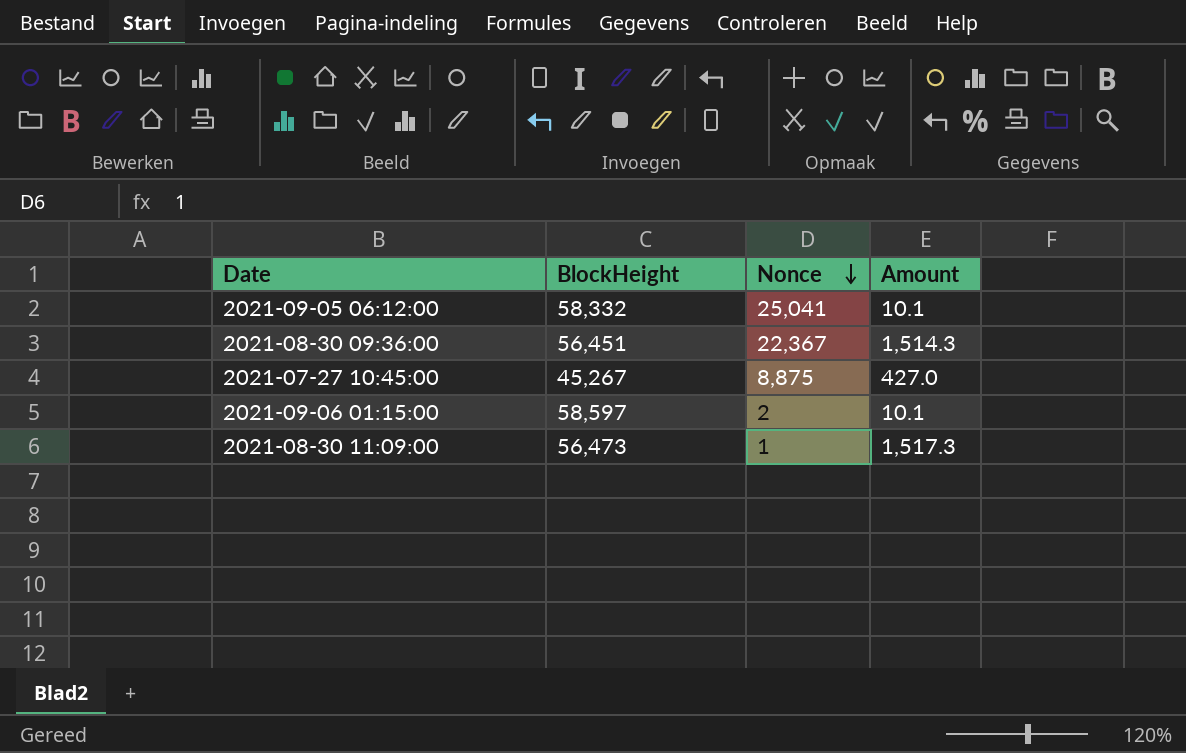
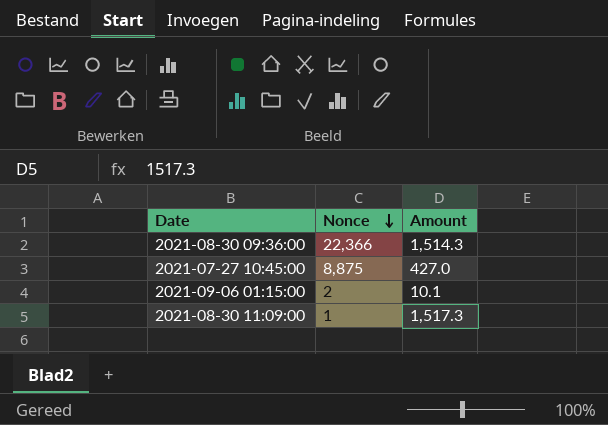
column BlockHeight | position: 2 -> none
row 2021-09-05 06:12:00: 58,332 | 25,041 | 10.1 -> none
2021-08-30 09:36:00 | Nonce: 22,367 -> 22,366

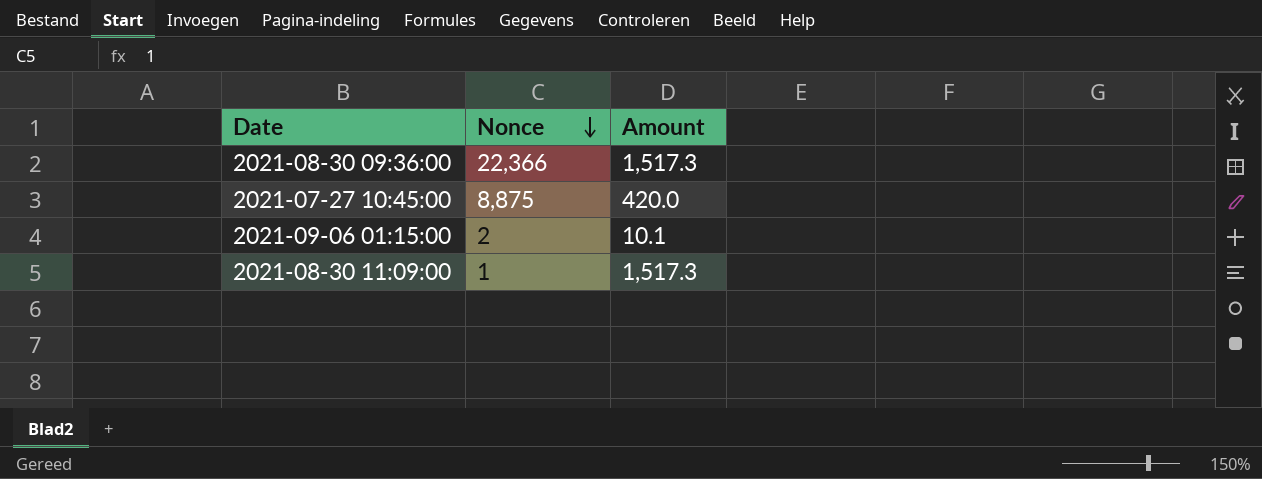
2021-08-30 09:36:00 | Amount: 1,514.3 -> 1,517.3
2021-07-27 10:45:00 | Amount: 427.0 -> 420.0

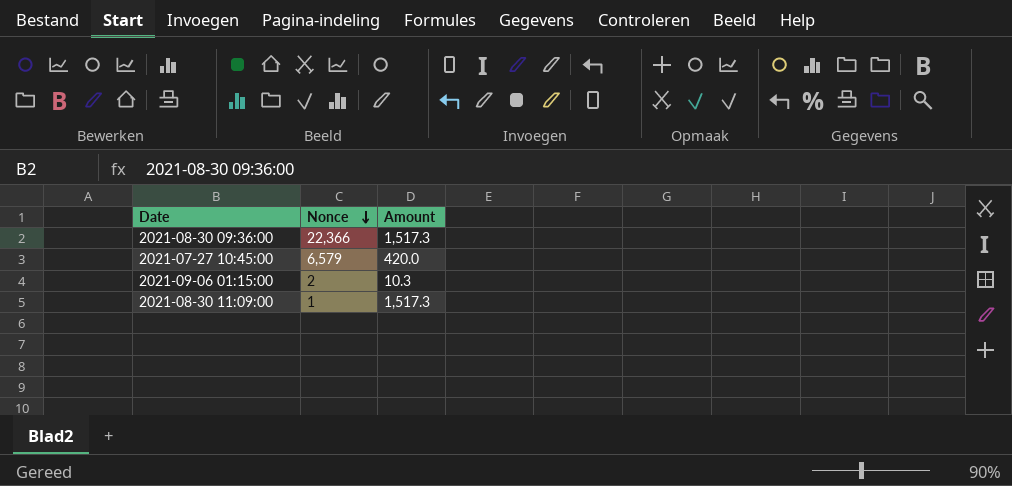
2021-07-27 10:45:00 | Nonce: 8,875 -> 6,579
2021-09-06 01:15:00 | Amount: 10.1 -> 10.3

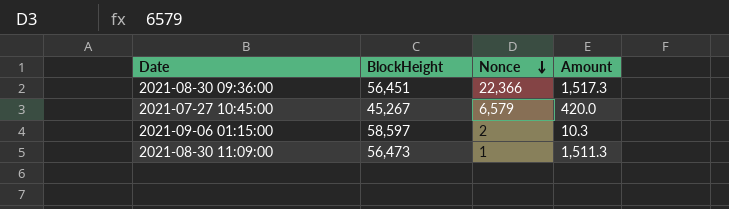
column BlockHeight | position: none -> 2
2021-08-30 11:09:00 | Amount: 1,517.3 -> 1,511.3

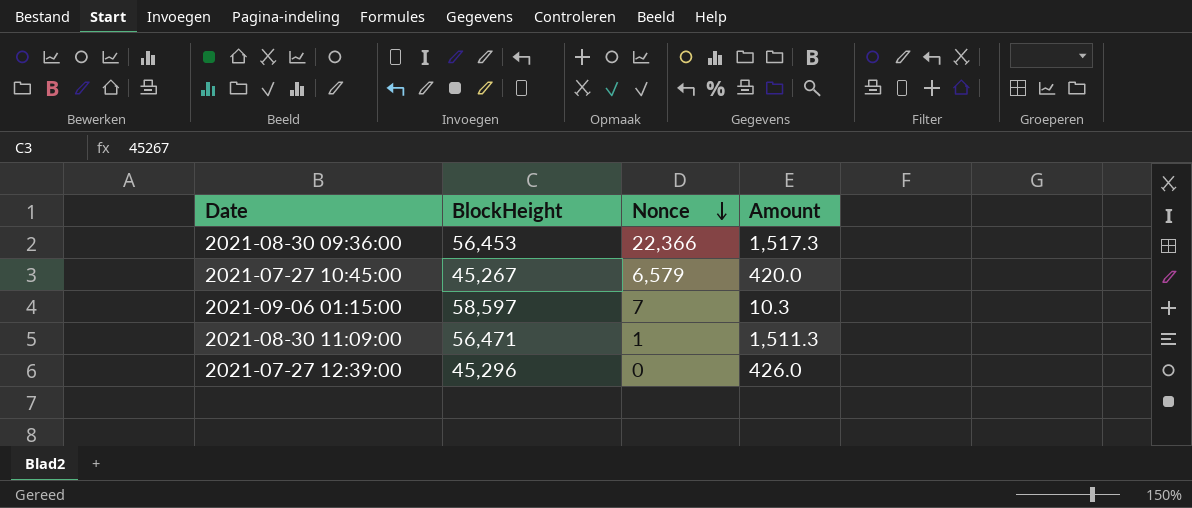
2021-08-30 09:36:00 | BlockHeight: 56,451 -> 56,453
2021-09-06 01:15:00 | Nonce: 2 -> 7
2021-08-30 11:09:00 | BlockHeight: 56,473 -> 56,471
row 2021-07-27 12:39:00: none -> 45,296 | 0 | 426.0

